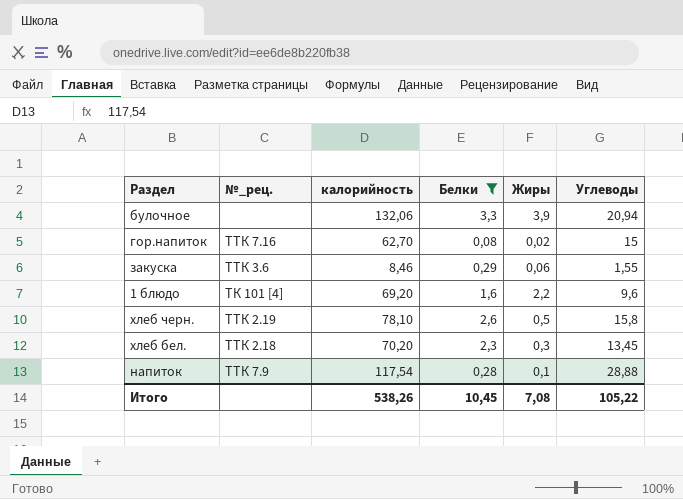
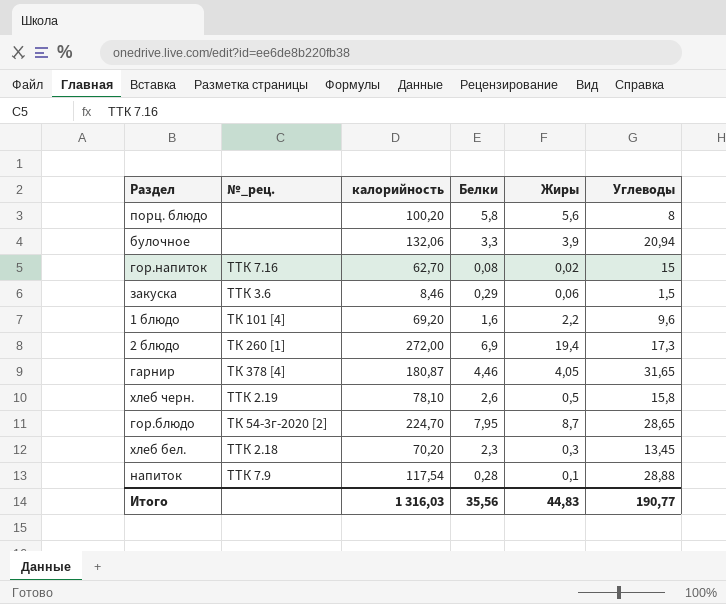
filter: Белки <= 3,3 -> none
закуска | Углеводы: 1,55 -> 1,5
Итого | калорийность: 538,26 -> 1 316,03
Итого | Белки: 10,45 -> 35,56
Итого | Жиры: 7,08 -> 44,83
Итого | Углеводы: 105,22 -> 190,77

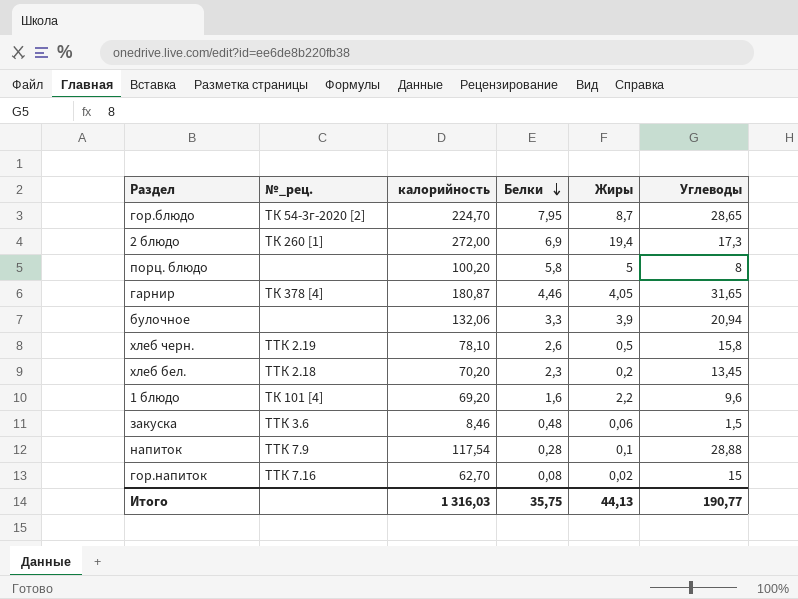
row order: none -> Белки descending
порц. блюдо | Жиры: 5,6 -> 5
хлеб бел. | Жиры: 0,3 -> 0,2
закуска | Белки: 0,29 -> 0,48
Итого | Белки: 35,56 -> 35,75
Итого | Жиры: 44,83 -> 44,13

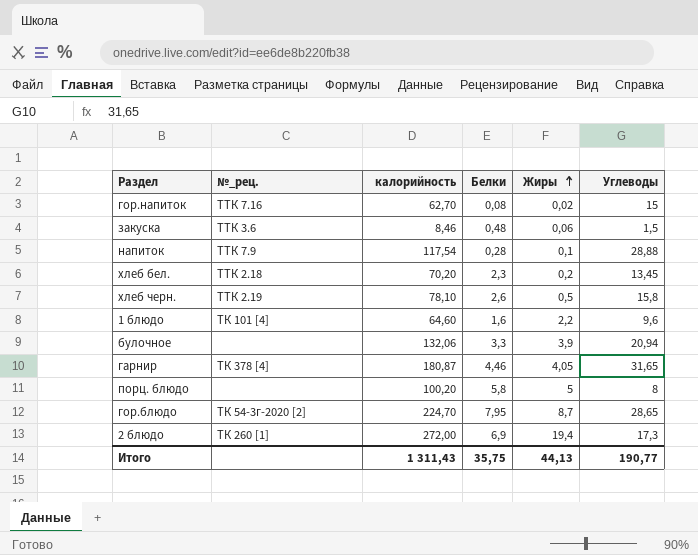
row order: Белки descending -> Жиры ascending
1 блюдо | калорийность: 69,20 -> 64,60
Итого | калорийность: 1 316,03 -> 1 311,43

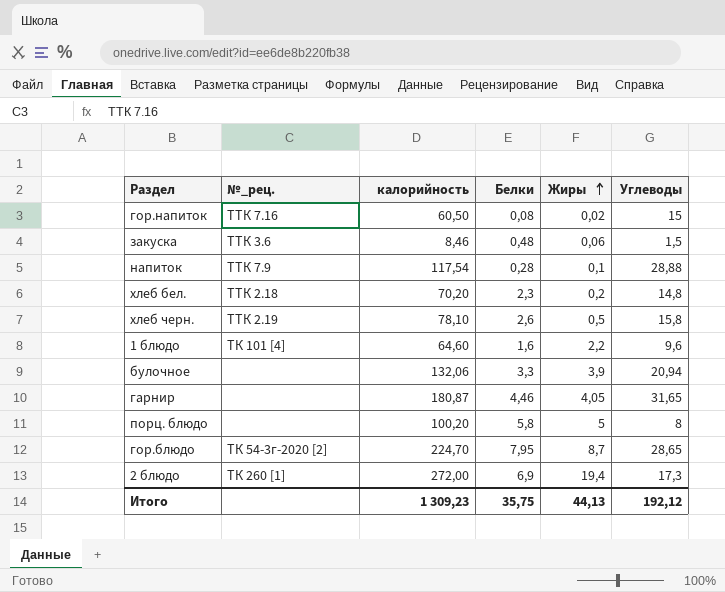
гор.напиток | калорийность: 62,70 -> 60,50
хлеб бел. | Углеводы: 13,45 -> 14,8
гарнир | №_рец.: ТК 378 [4] -> none
Итого | калорийность: 1 311,43 -> 1 309,23
Итого | Углеводы: 190,77 -> 192,12

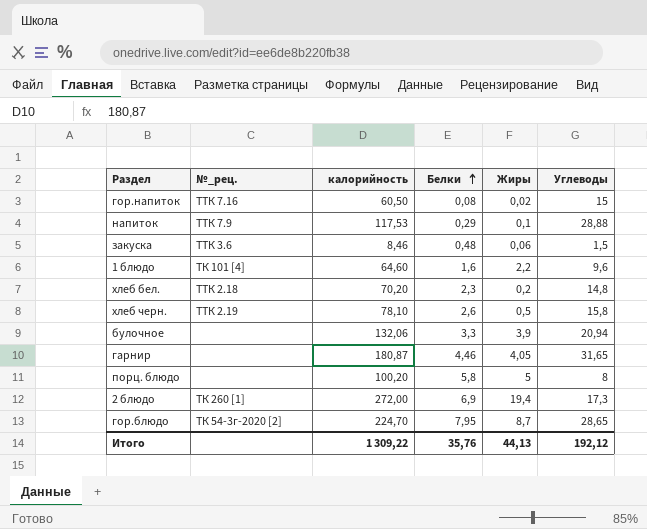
row order: Жиры ascending -> Белки ascending
напиток | калорийность: 117,54 -> 117,53
напиток | Белки: 0,28 -> 0,29
Итого | калорийность: 1 309,23 -> 1 309,22
Итого | Белки: 35,75 -> 35,76

